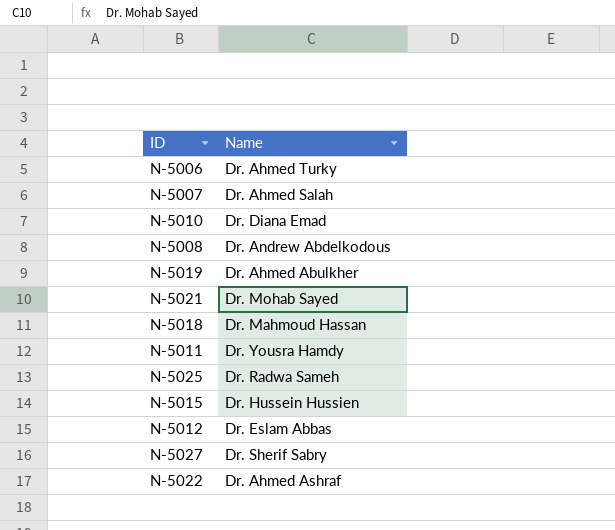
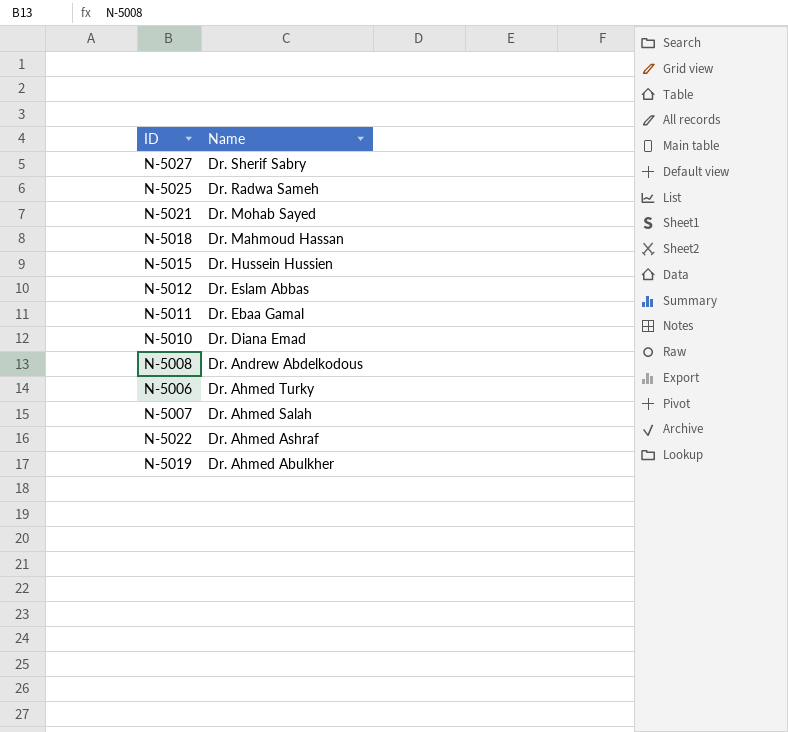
row order: none -> Name descending
N-5011 | Name: Dr. Yousra Hamdy -> Dr. Ebaa Gamal

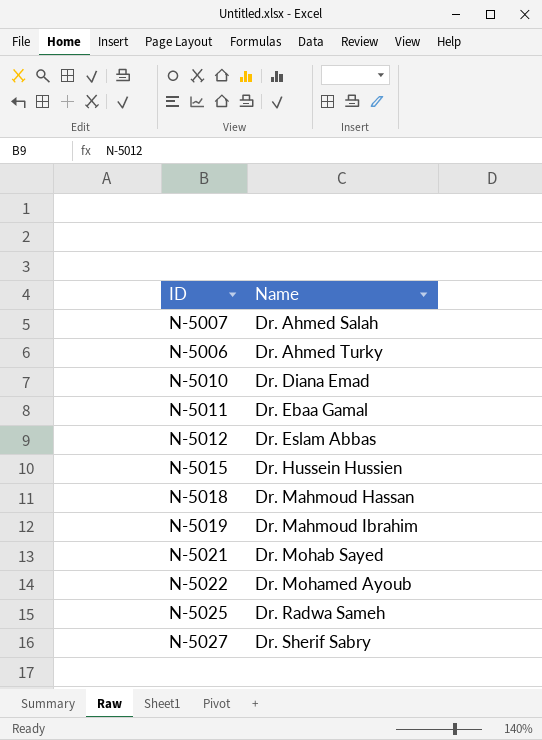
row order: Name descending -> Name ascending
row N-5008: Dr. Andrew Abdelkodous -> none
N-5019 | Name: Dr. Ahmed Abulkher -> Dr. Mahmoud Ibrahim
N-5022 | Name: Dr. Ahmed Ashraf -> Dr. Mohamed Ayoub

